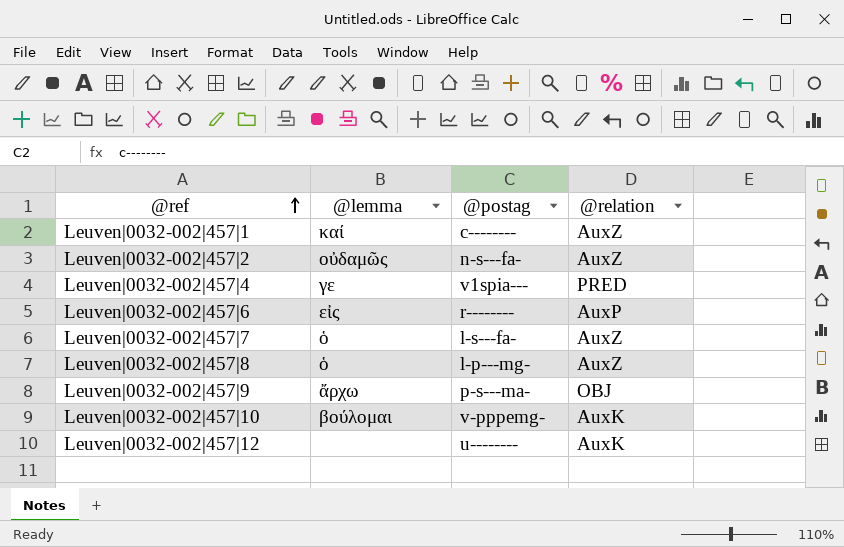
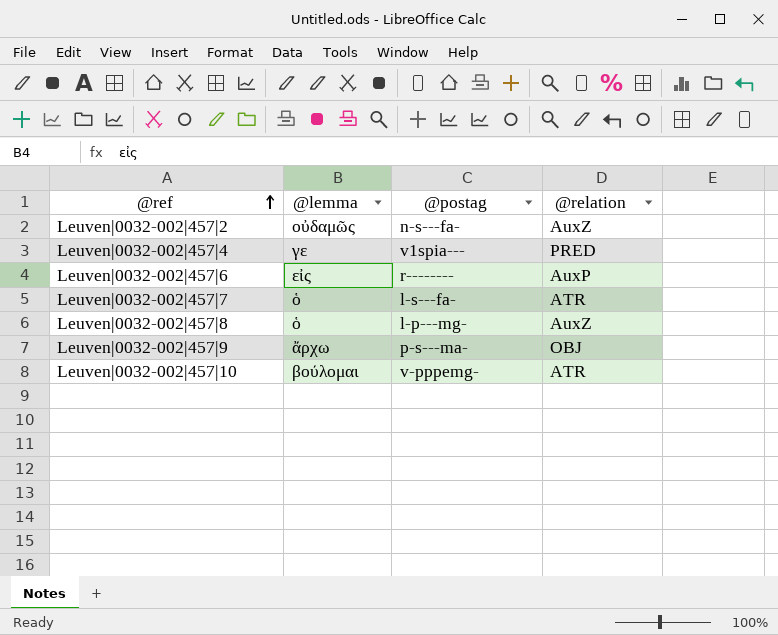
row Leuven|0032-002|457|1: καί | c-------- | AuxZ -> none
row Leuven|0032-002|457|12: none | u-------- | AuxK -> none
Leuven|0032-002|457|7 | @relation: AuxZ -> ATR
Leuven|0032-002|457|10 | @relation: AuxK -> ATR

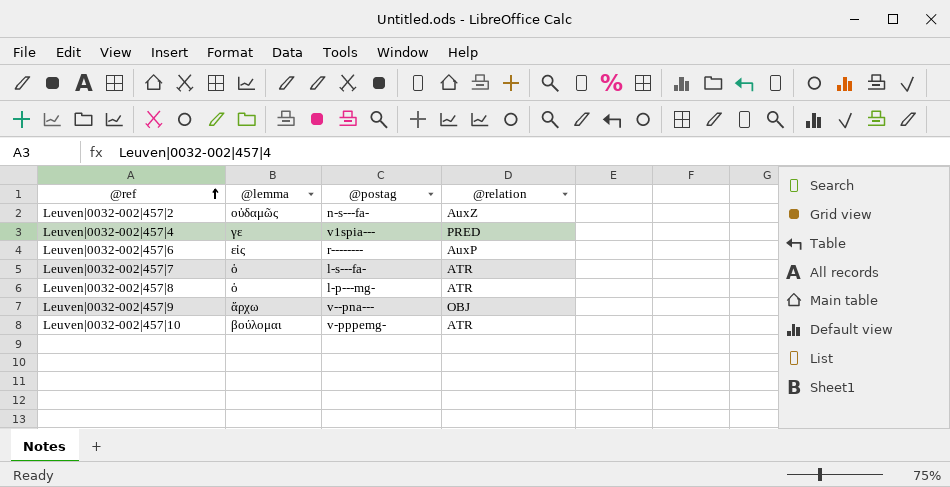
Leuven|0032-002|457|8 | @relation: AuxZ -> ATR
Leuven|0032-002|457|9 | @postag: p-s---ma- -> v--pna---

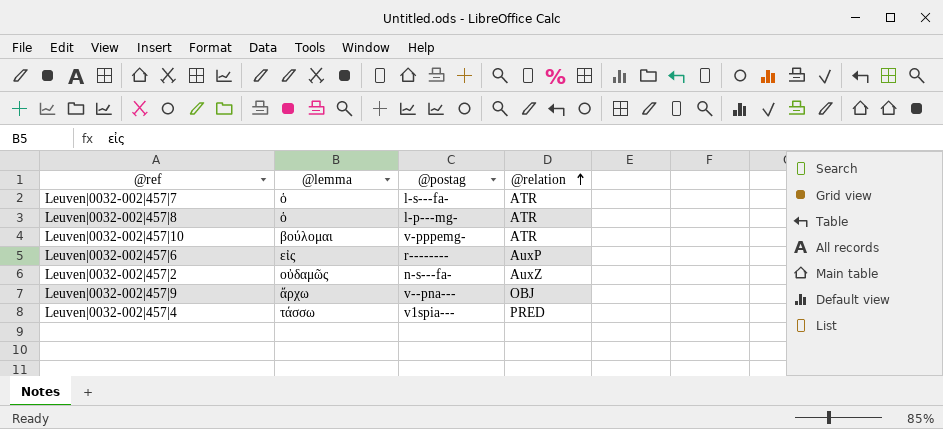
row order: @ref ascending -> @relation ascending
Leuven|0032-002|457|4 | @lemma: γε -> τάσσω

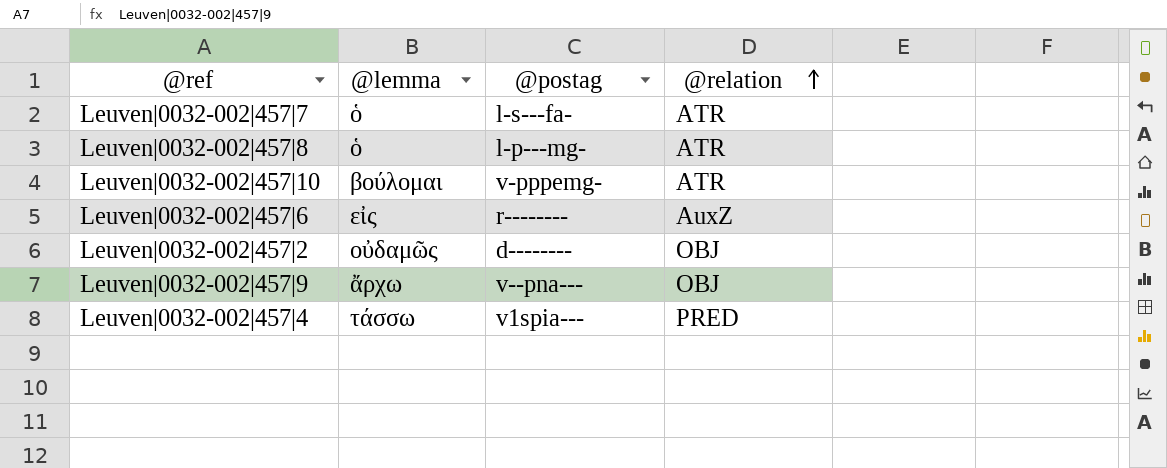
Leuven|0032-002|457|6 | @relation: AuxP -> AuxZ
Leuven|0032-002|457|2 | @postag: n-s---fa- -> d--------
Leuven|0032-002|457|2 | @relation: AuxZ -> OBJ

